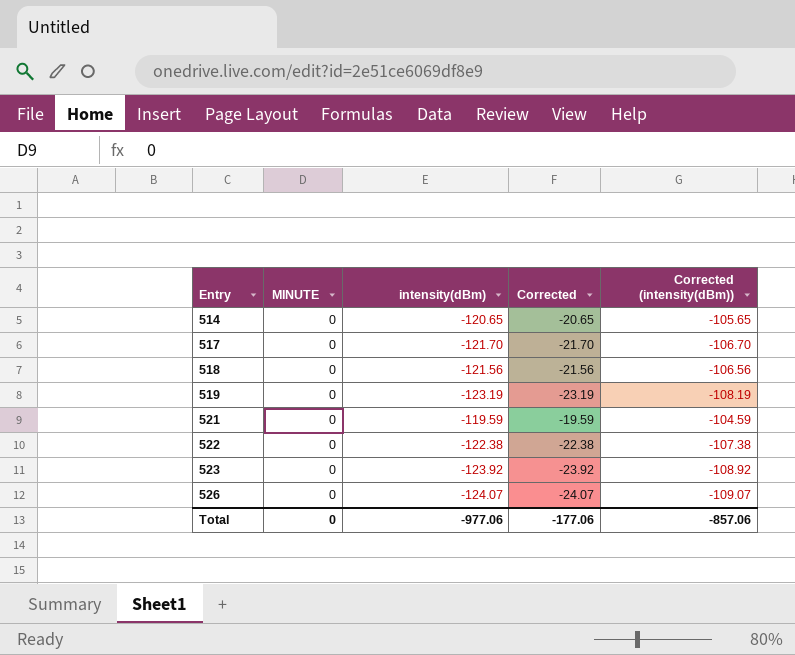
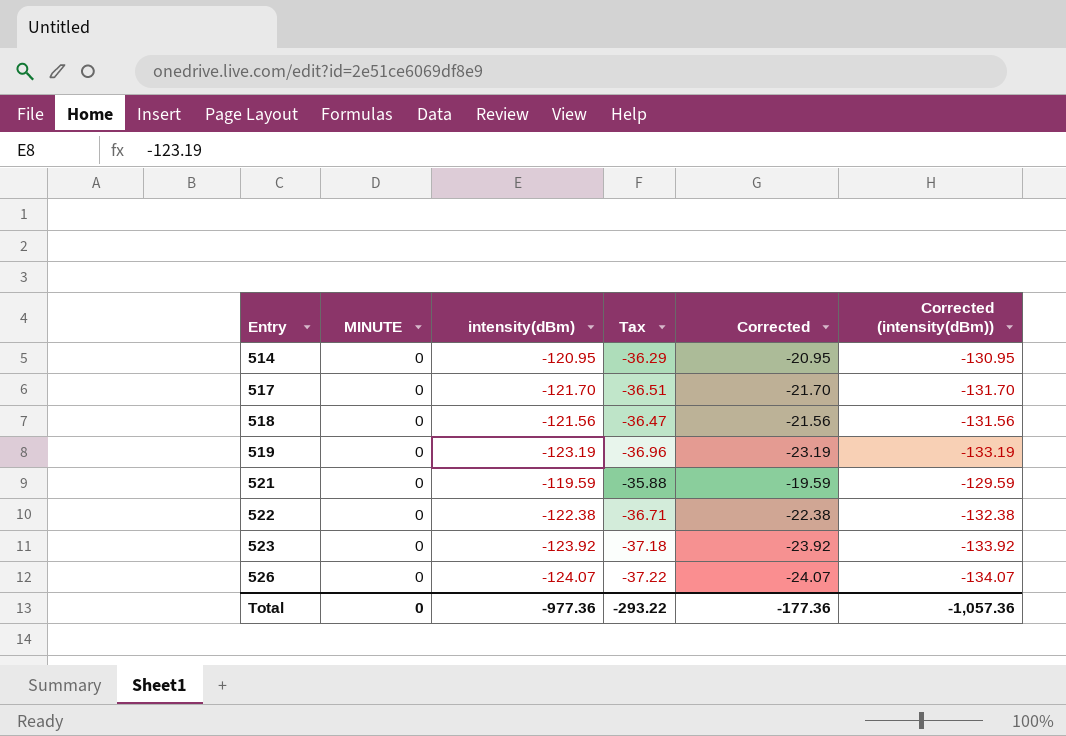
column Tax | formula: none -> [intensity(dBm)] * 0.3
column Corrected (intensity(dBm)) | formula: [intensity(dBm)] + 15 -> [intensity(dBm)] - 10
514 | intensity(dBm): -120.65 -> -120.95
514 | Corrected: -20.65 -> -20.95
Total | intensity(dBm): -977.06 -> -977.36
Total | Corrected: -177.06 -> -177.36
Total | Corrected (intensity(dBm)): -857.06 -> -1,057.36

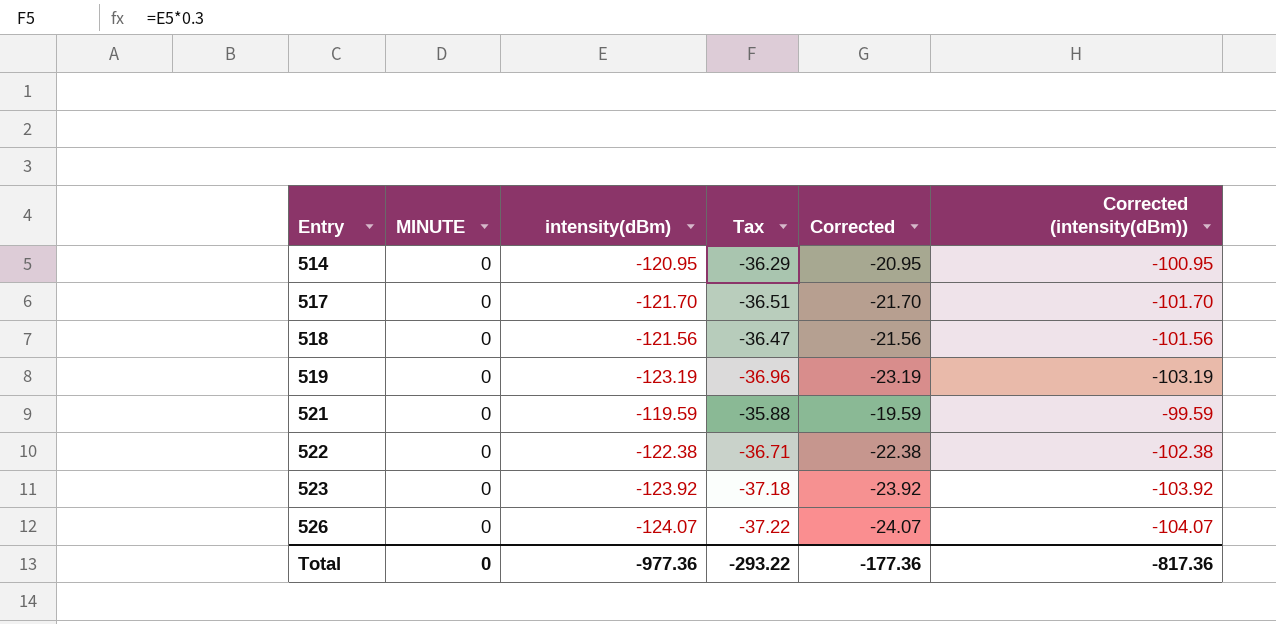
column Corrected (intensity(dBm)) | formula: [intensity(dBm)] - 10 -> [intensity(dBm)] + 20
Total | Corrected (intensity(dBm)): -1,057.36 -> -817.36

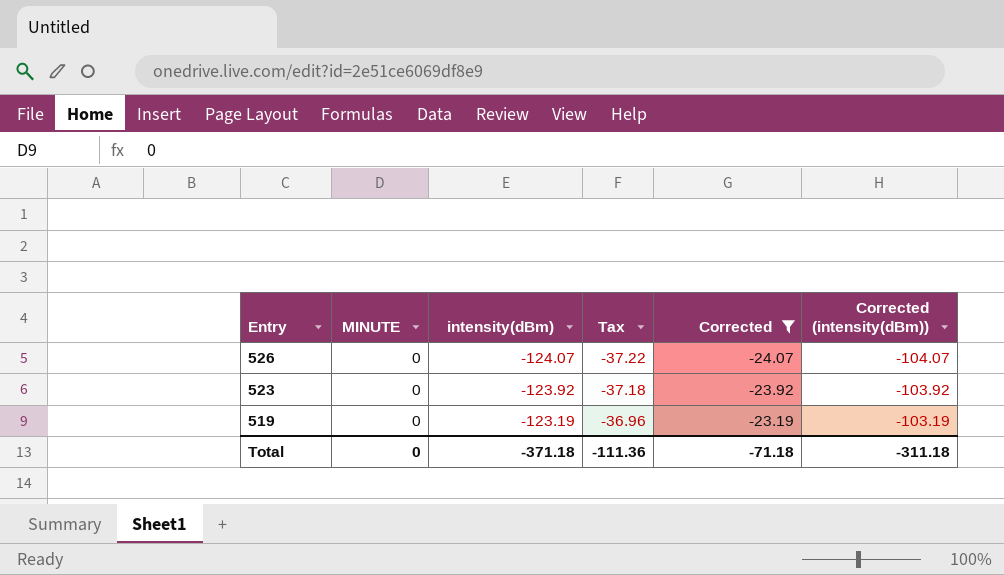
filter: none -> Corrected <= -23.19
row order: Entry ascending -> Entry descending
Total | intensity(dBm): -977.36 -> -371.18
Total | Tax: -293.22 -> -111.36
Total | Corrected: -177.36 -> -71.18
Total | Corrected (intensity(dBm)): -817.36 -> -311.18

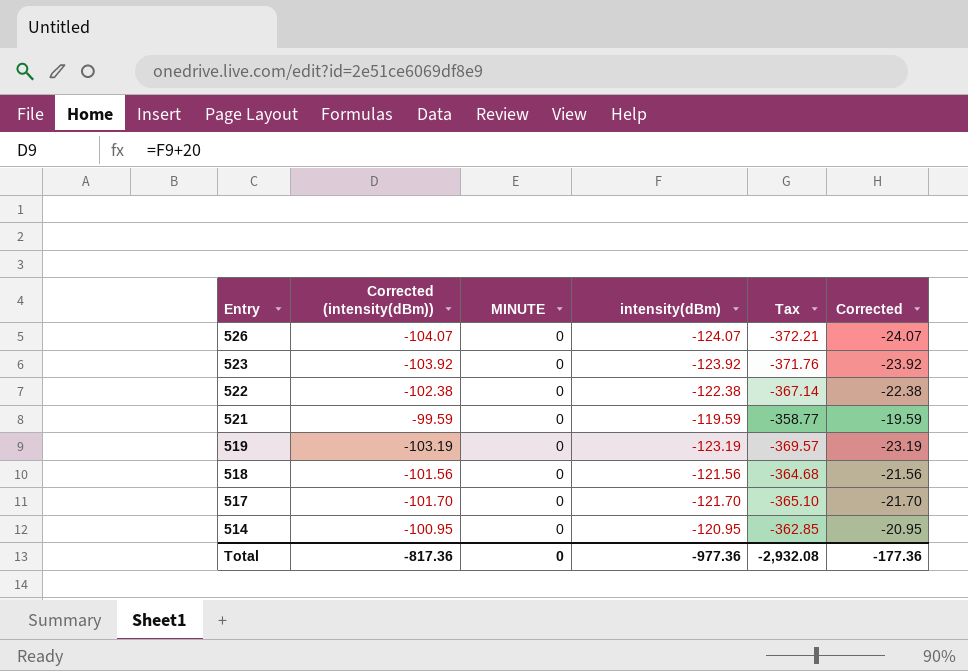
filter: Corrected <= -23.19 -> none
column Corrected (intensity(dBm)) | position: 6 -> 2
column Tax | formula: [intensity(dBm)] * 0.3 -> [intensity(dBm)] * 3
Total | Corrected (intensity(dBm)): -311.18 -> -817.36
Total | intensity(dBm): -371.18 -> -977.36
Total | Tax: -111.36 -> -2,932.08
Total | Corrected: -71.18 -> -177.36

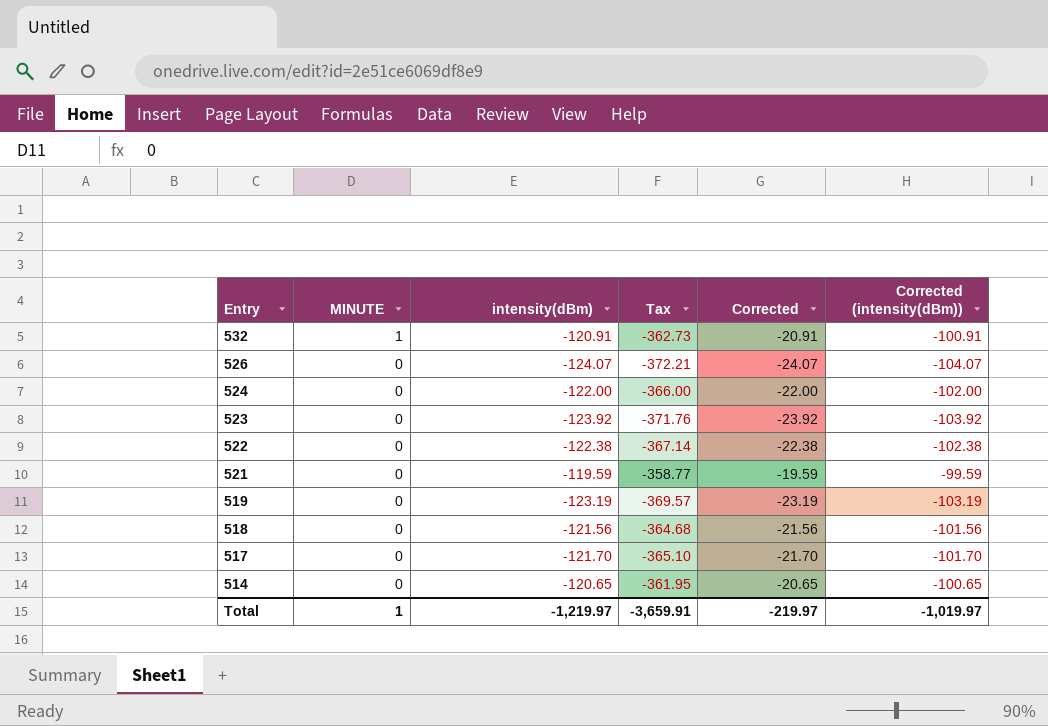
column Corrected (intensity(dBm)) | position: 2 -> 6
row 532: none -> 1 | -120.91 | -362.73 | -20.91 | -100.91
row 524: none -> 0 | -122.00 | -366.00 | -22.00 | -102.00
514 | intensity(dBm): -120.95 -> -120.65
514 | Tax: -362.85 -> -361.95
514 | Corrected: -20.95 -> -20.65
514 | Corrected (intensity(dBm)): -100.95 -> -100.65
Total | MINUTE: 0 -> 1
Total | intensity(dBm): -977.36 -> -1,219.97
Total | Tax: -2,932.08 -> -3,659.91
Total | Corrected: -177.36 -> -219.97
Total | Corrected (intensity(dBm)): -817.36 -> -1,019.97

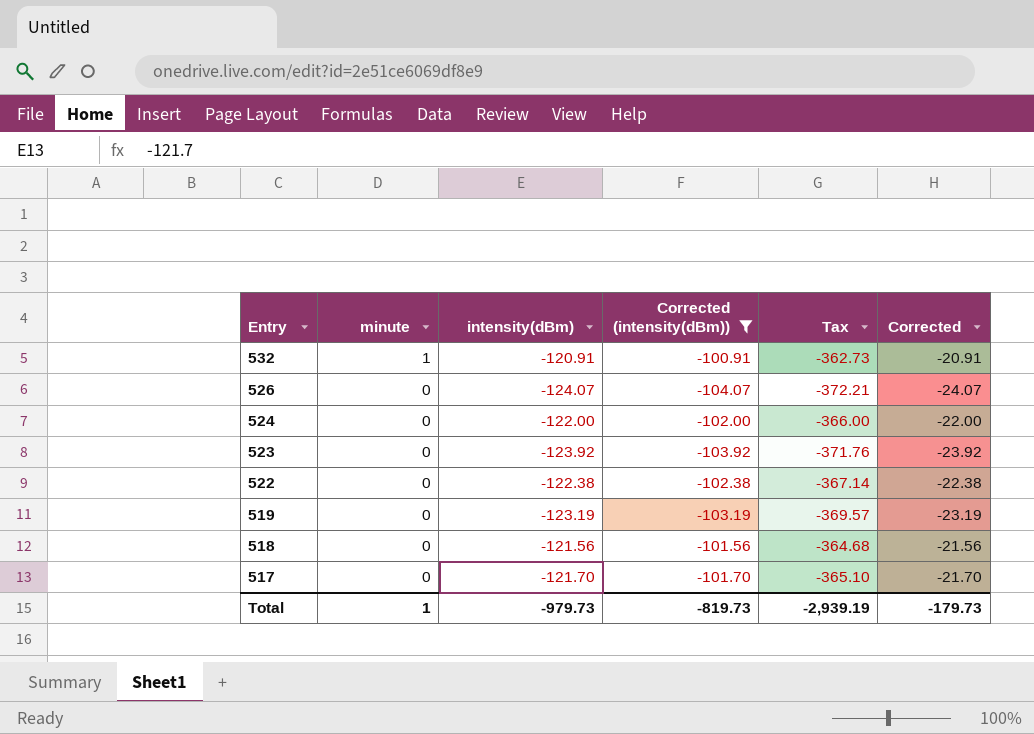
filter: none -> Corrected (intensity(dBm)) <= -100.91
column name: MINUTE -> minute
column Corrected (intensity(dBm)) | position: 6 -> 4
Total | intensity(dBm): -1,219.97 -> -979.73
Total | Corrected (intensity(dBm)): -1,019.97 -> -819.73
Total | Tax: -3,659.91 -> -2,939.19
Total | Corrected: -219.97 -> -179.73

